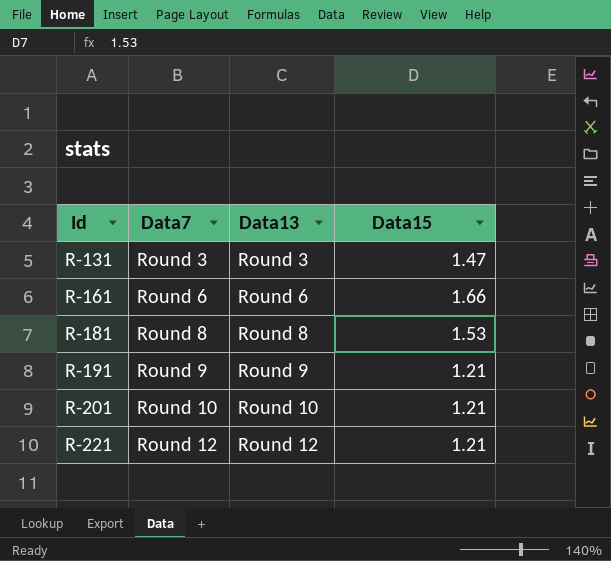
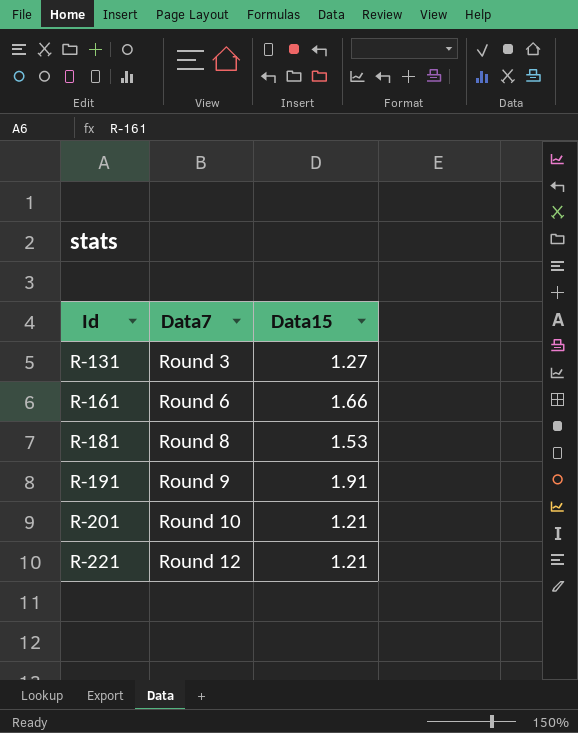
column Data13 | position: 3 -> none
R-131 | Data15: 1.47 -> 1.27
R-191 | Data15: 1.21 -> 1.91

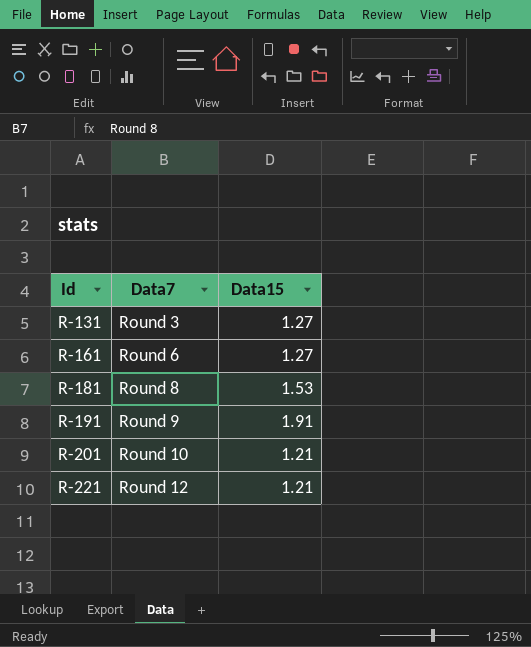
R-161 | Data15: 1.66 -> 1.27

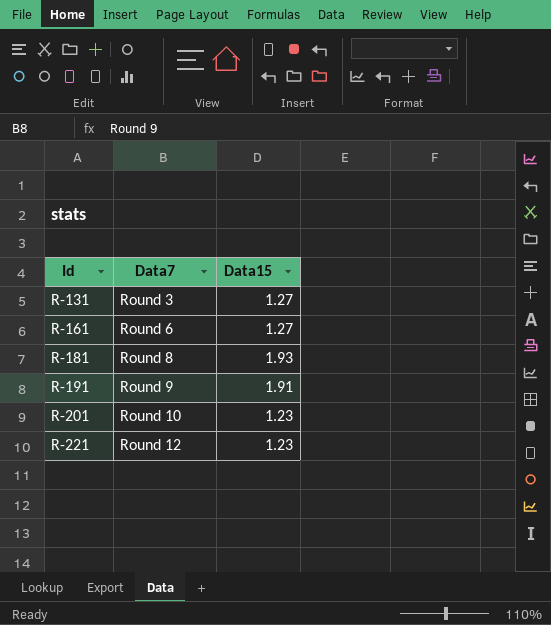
R-181 | Data15: 1.53 -> 1.93
R-201 | Data15: 1.21 -> 1.23
R-221 | Data15: 1.21 -> 1.23

